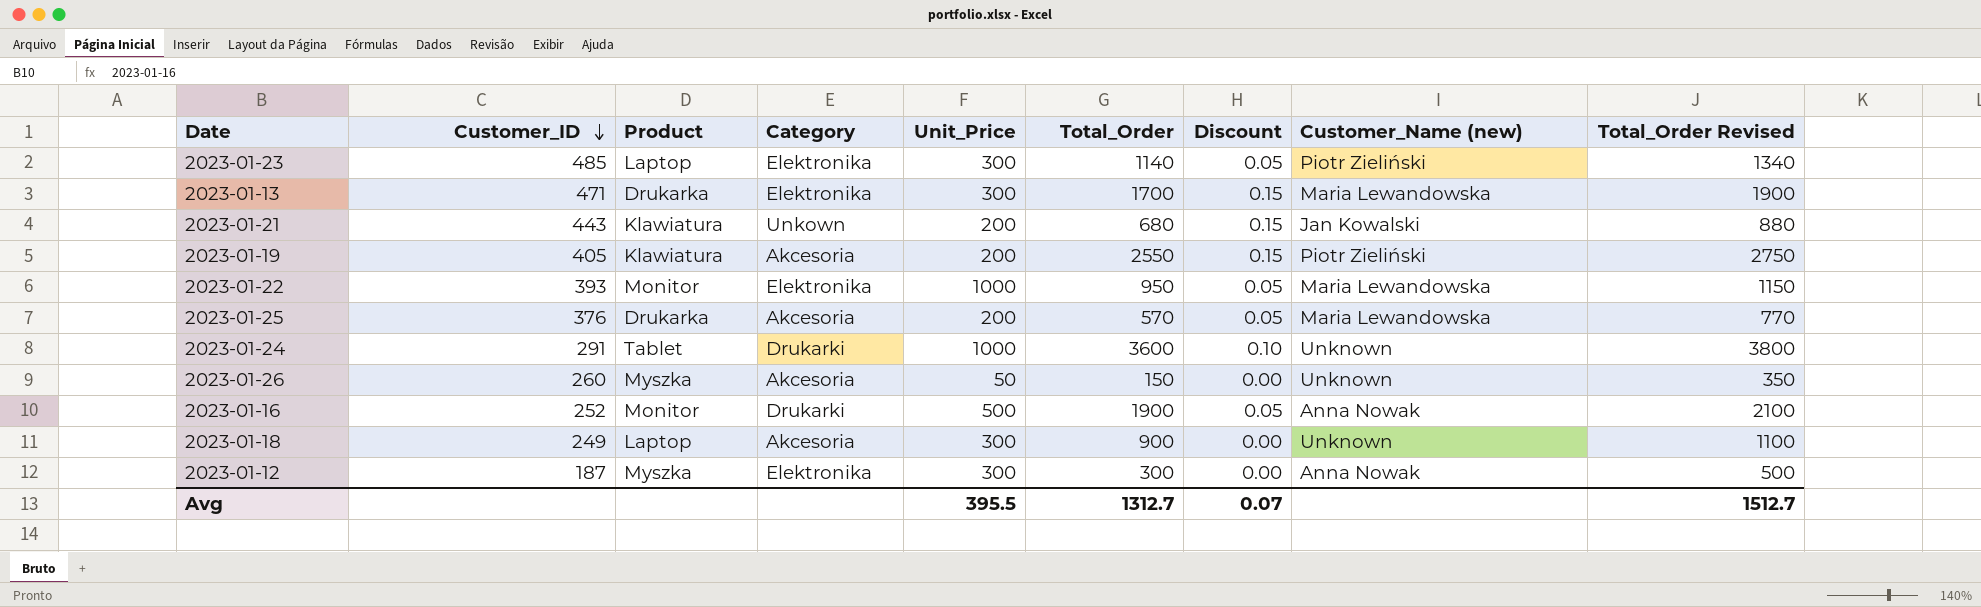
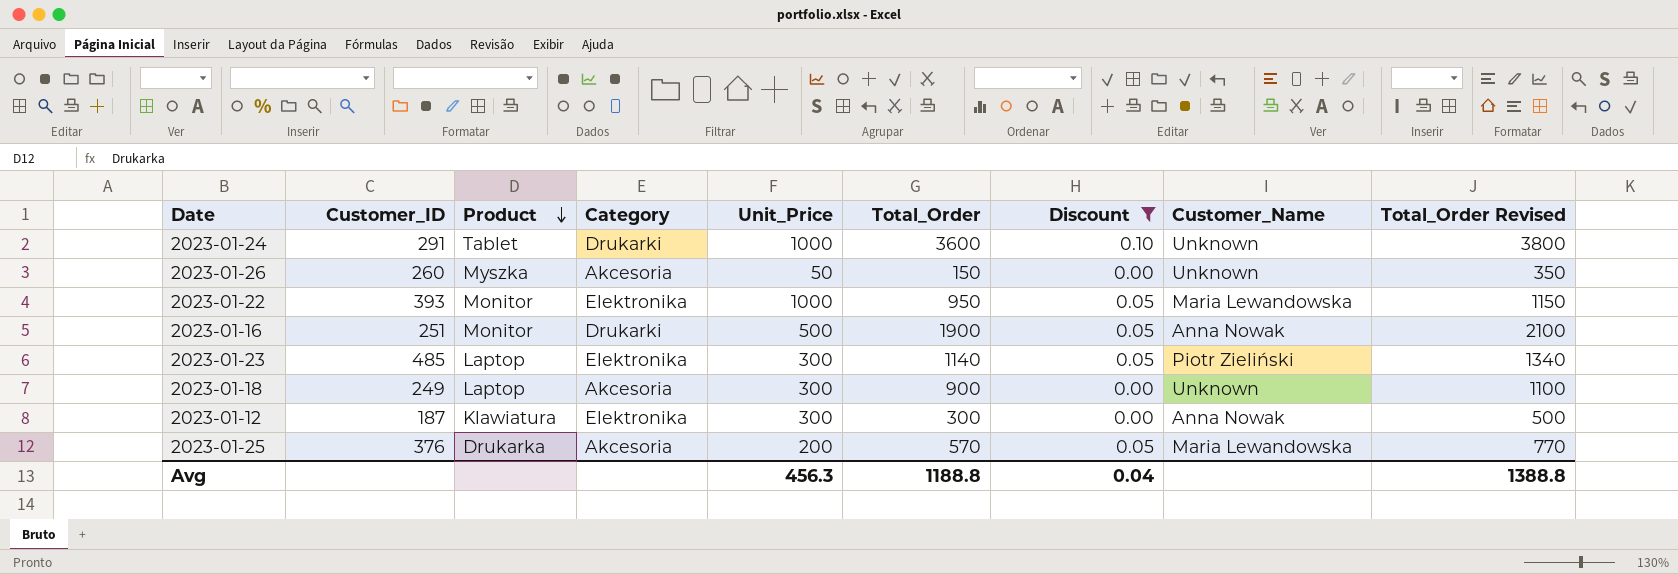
filter: none -> Discount != 0.15
row order: Customer_ID descending -> Product descending
column name: Customer_Name (new) -> Customer_Name
2023-01-16 | Customer_ID: 252 -> 251
2023-01-12 | Product: Myszka -> Klawiatura
Avg | Unit_Price: 395.5 -> 456.3
Avg | Total_Order: 1312.7 -> 1188.8
Avg | Discount: 0.07 -> 0.04
Avg | Total_Order Revised: 1512.7 -> 1388.8

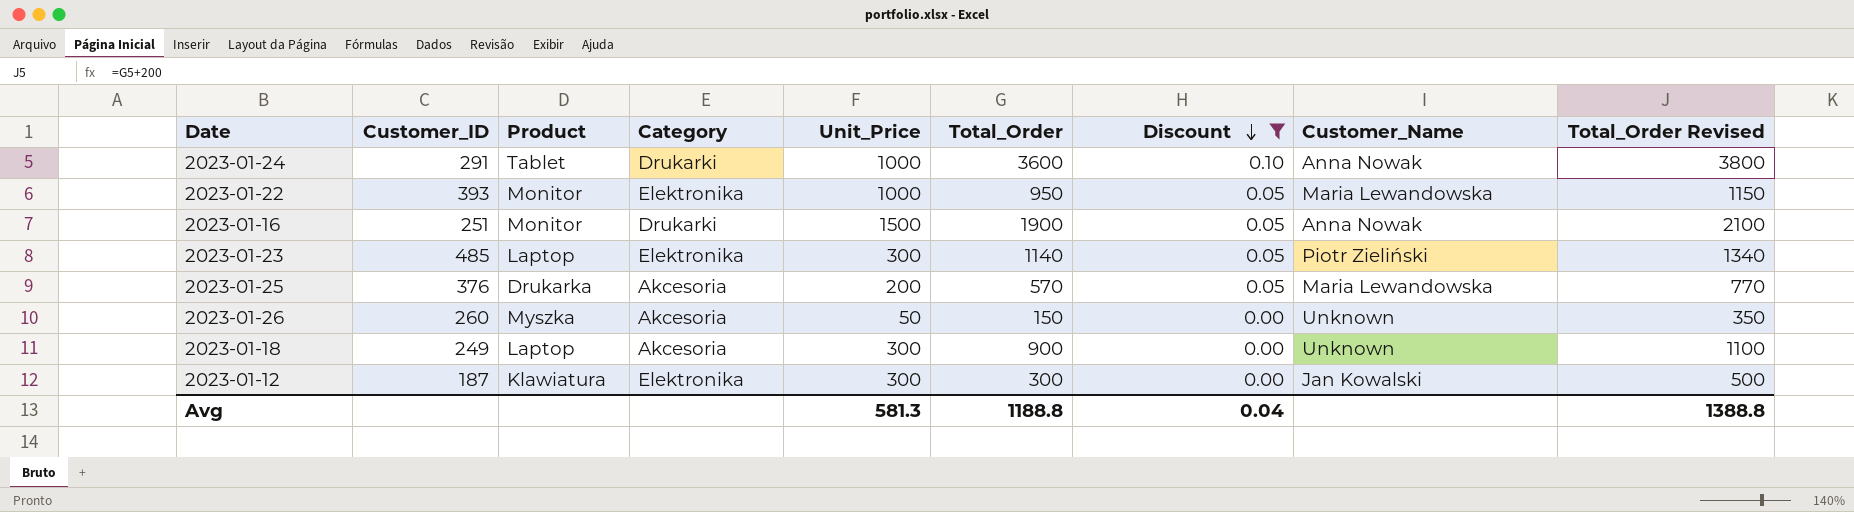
row order: Product descending -> Discount descending
2023-01-24 | Customer_Name: Unknown -> Anna Nowak
2023-01-16 | Unit_Price: 500 -> 1500
2023-01-12 | Customer_Name: Anna Nowak -> Jan Kowalski
Avg | Unit_Price: 456.3 -> 581.3

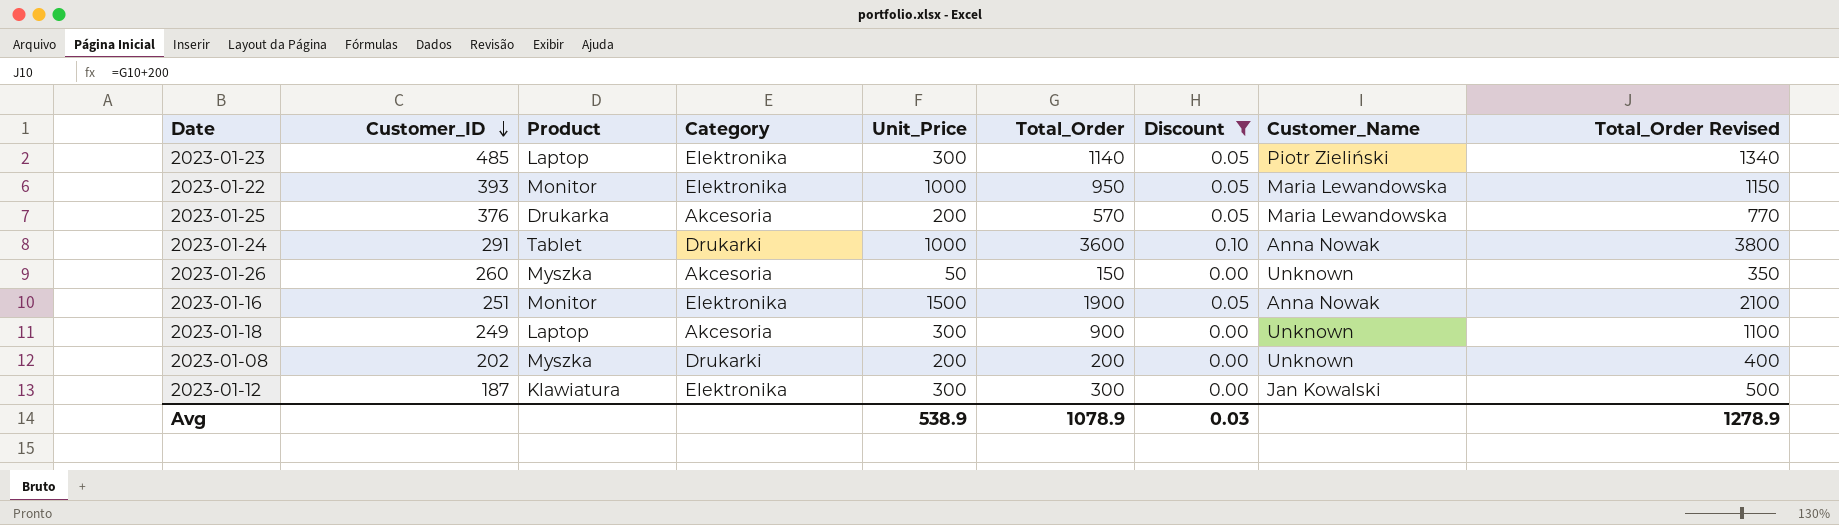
row order: Discount descending -> Customer_ID descending
2023-01-16 | Category: Drukarki -> Elektronika
row 2023-01-08: none -> 202 | Myszka | Drukarki | 200 | 200 | 0.00 | Unknown | 400
Avg | Unit_Price: 581.3 -> 538.9
Avg | Total_Order: 1188.8 -> 1078.9
Avg | Discount: 0.04 -> 0.03
Avg | Total_Order Revised: 1388.8 -> 1278.9

